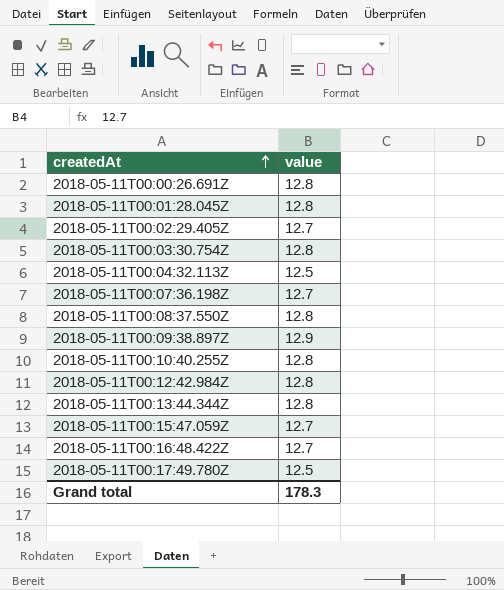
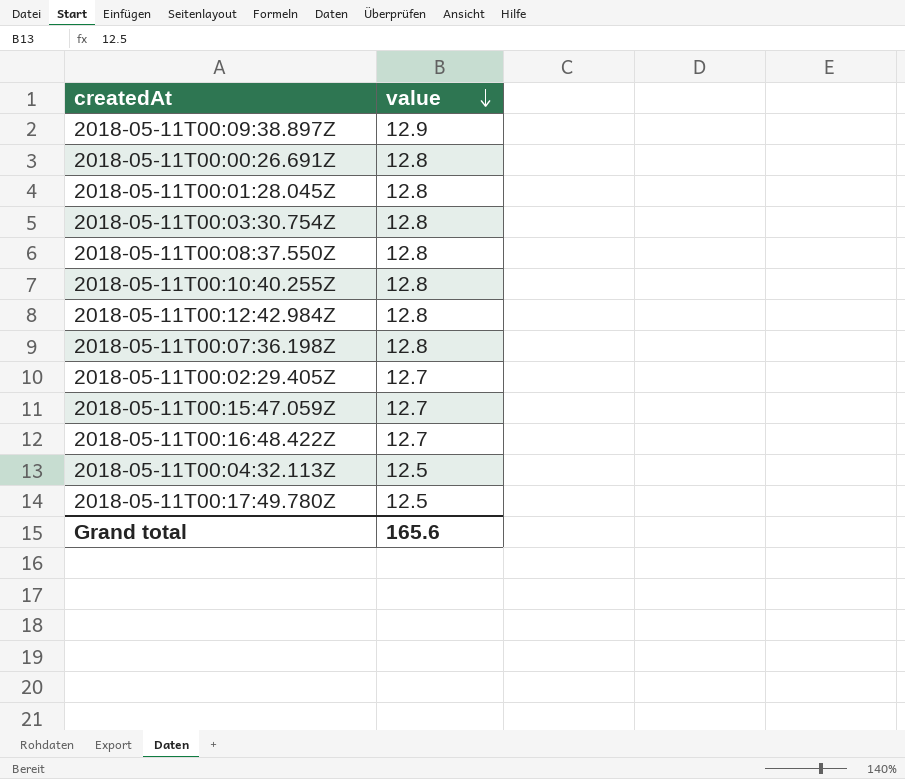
row order: createdAt ascending -> value descending
row 2018-05-11T00:13:44.344Z: 12.8 -> none
2018-05-11T00:07:36.198Z | value: 12.7 -> 12.8
Grand total | value: 178.3 -> 165.6

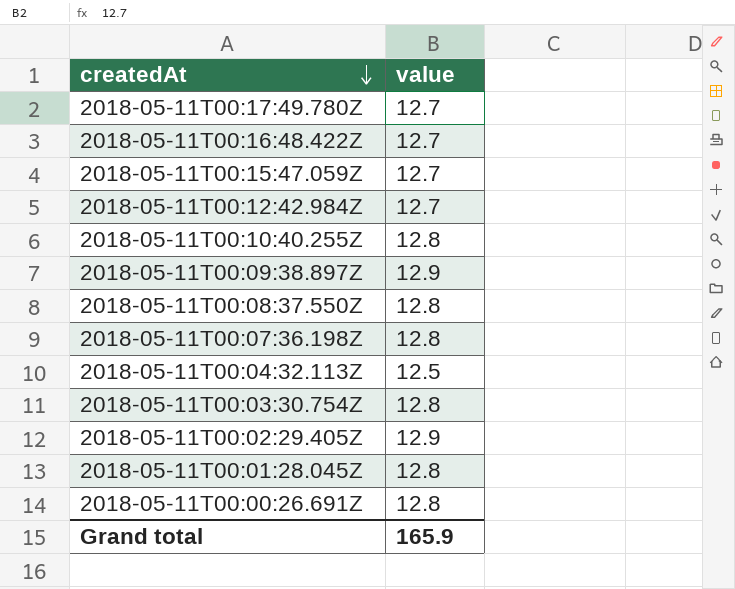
row order: value descending -> createdAt descending
2018-05-11T00:17:49.780Z | value: 12.5 -> 12.7
2018-05-11T00:12:42.984Z | value: 12.8 -> 12.7
2018-05-11T00:02:29.405Z | value: 12.7 -> 12.9
Grand total | value: 165.6 -> 165.9

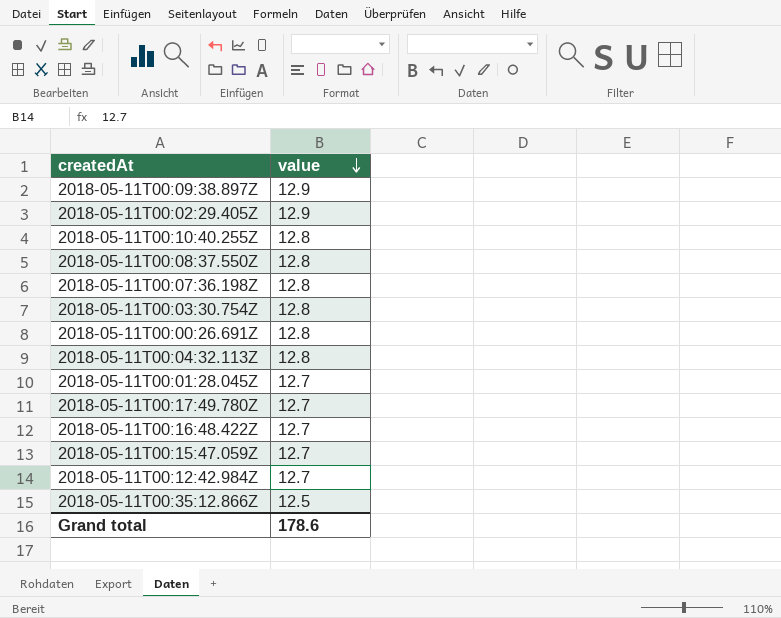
row order: createdAt descending -> value descending
2018-05-11T00:04:32.113Z | value: 12.5 -> 12.8
2018-05-11T00:01:28.045Z | value: 12.8 -> 12.7
row 2018-05-11T00:35:12.866Z: none -> 12.5
Grand total | value: 165.9 -> 178.6

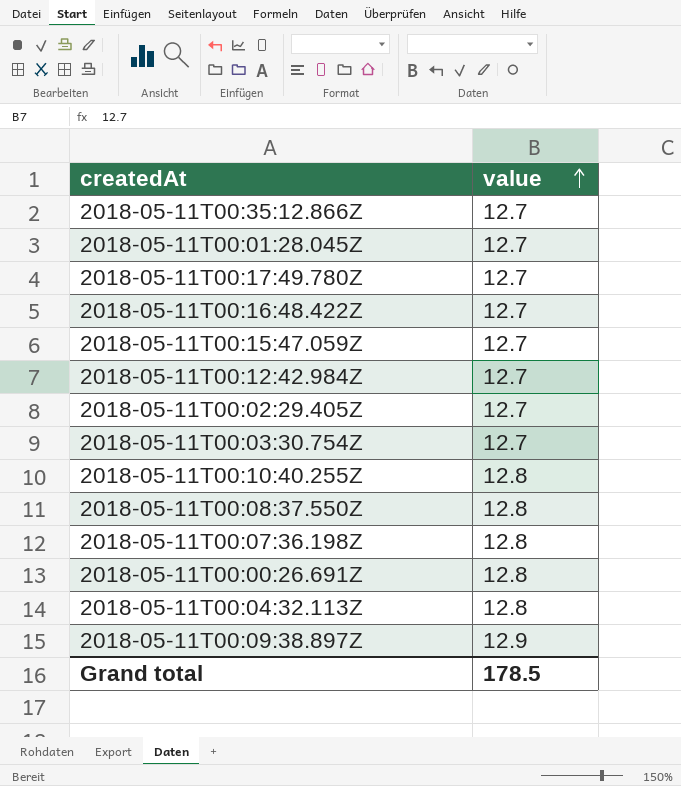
row order: value descending -> value ascending
2018-05-11T00:35:12.866Z | value: 12.5 -> 12.7
2018-05-11T00:02:29.405Z | value: 12.9 -> 12.7
2018-05-11T00:03:30.754Z | value: 12.8 -> 12.7
Grand total | value: 178.6 -> 178.5

